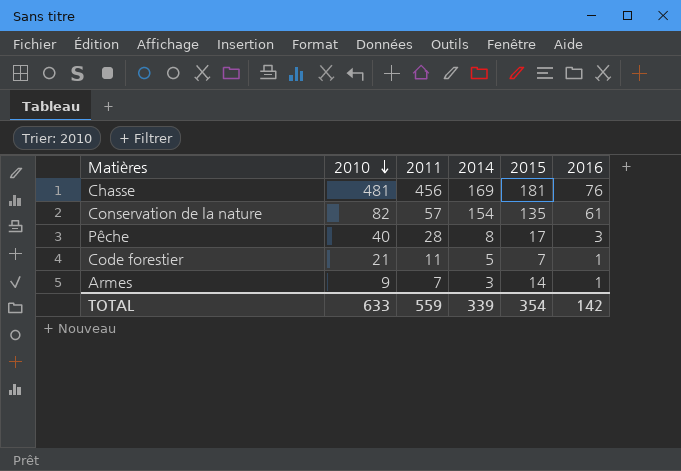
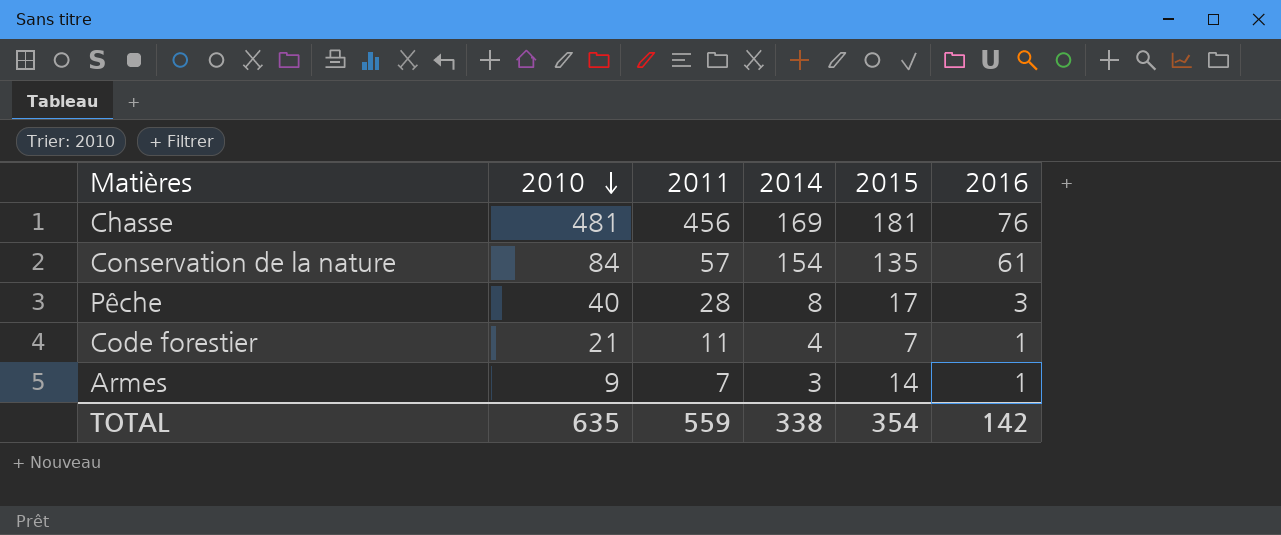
Conservation de la nature | 2010: 82 -> 84
Code forestier | 2014: 5 -> 4
TOTAL | 2010: 633 -> 635
TOTAL | 2014: 339 -> 338

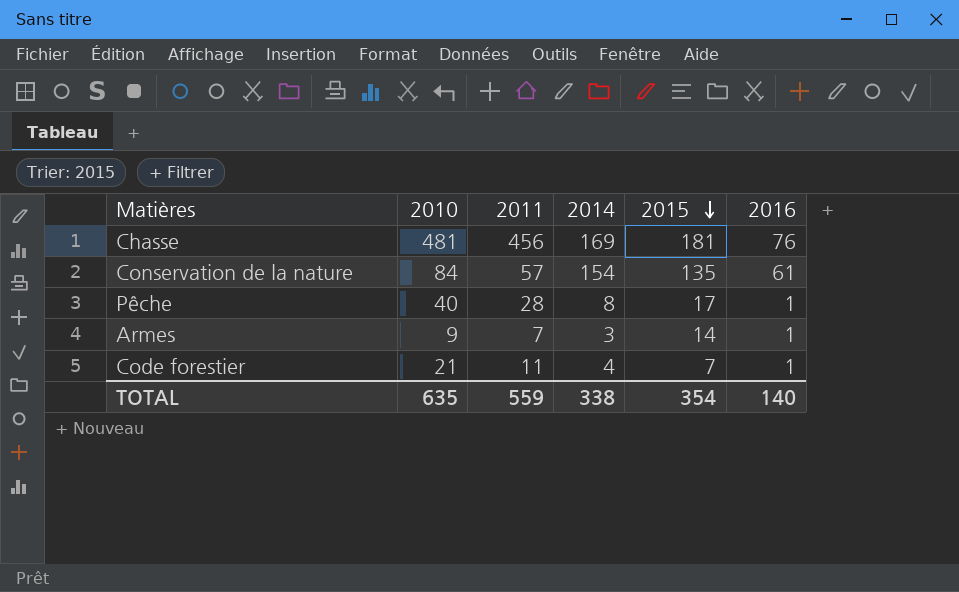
row order: 2010 descending -> 2015 descending
Pêche | 2016: 3 -> 1
TOTAL | 2016: 142 -> 140

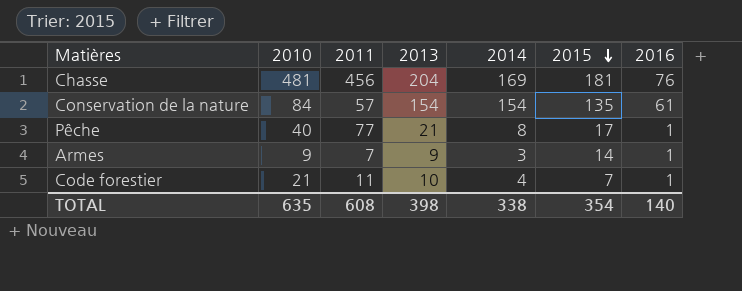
column 2013 | position: none -> 4
Pêche | 2011: 28 -> 77
TOTAL | 2011: 559 -> 608

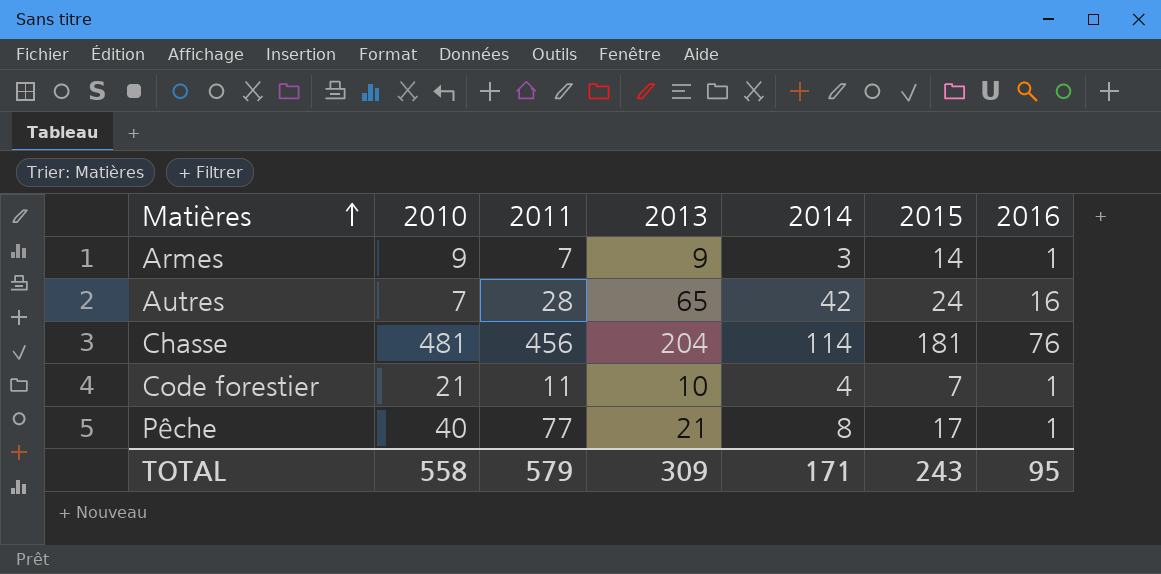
row order: 2015 descending -> Matières ascending
row Conservation de la nature: 84 | 57 | 154 | 154 | 135 | 61 -> none
row Autres: none -> 7 | 28 | 65 | 42 | 24 | 16
Chasse | 2014: 169 -> 114
TOTAL | 2010: 635 -> 558
TOTAL | 2011: 608 -> 579
TOTAL | 2013: 398 -> 309
TOTAL | 2014: 338 -> 171
TOTAL | 2015: 354 -> 243
TOTAL | 2016: 140 -> 95

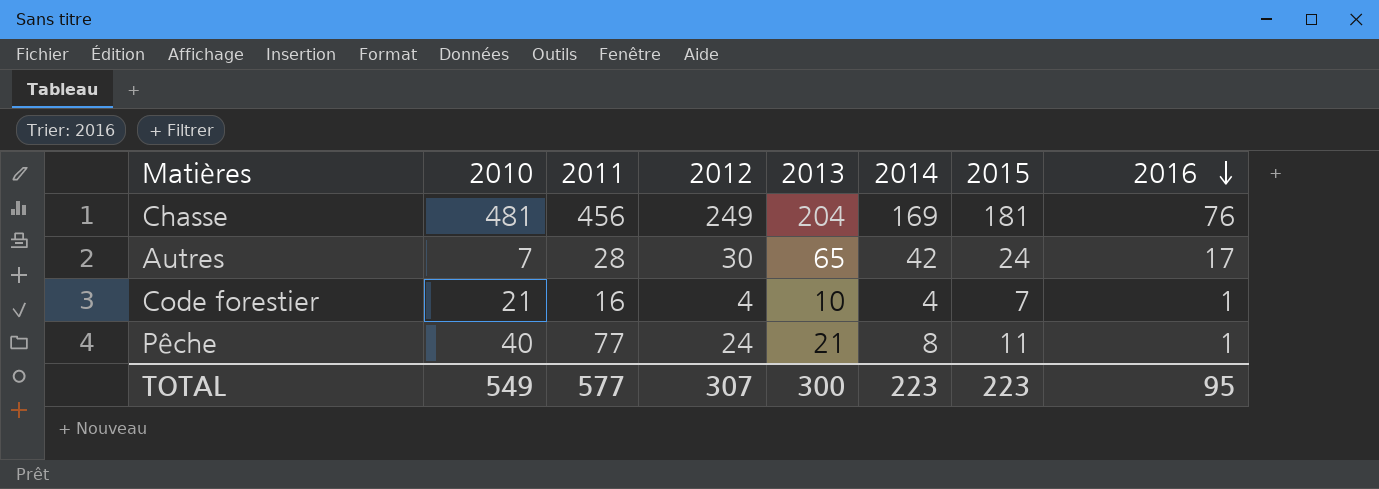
row order: Matières ascending -> 2016 descending
column 2012 | position: none -> 4
row Armes: 9 | 7 | 9 | 3 | 14 | 1 -> none
Chasse | 2014: 114 -> 169
Autres | 2016: 16 -> 17
Code forestier | 2011: 11 -> 16
Pêche | 2015: 17 -> 11
TOTAL | 2010: 558 -> 549
TOTAL | 2011: 579 -> 577
TOTAL | 2013: 309 -> 300
TOTAL | 2014: 171 -> 223
TOTAL | 2015: 243 -> 223

